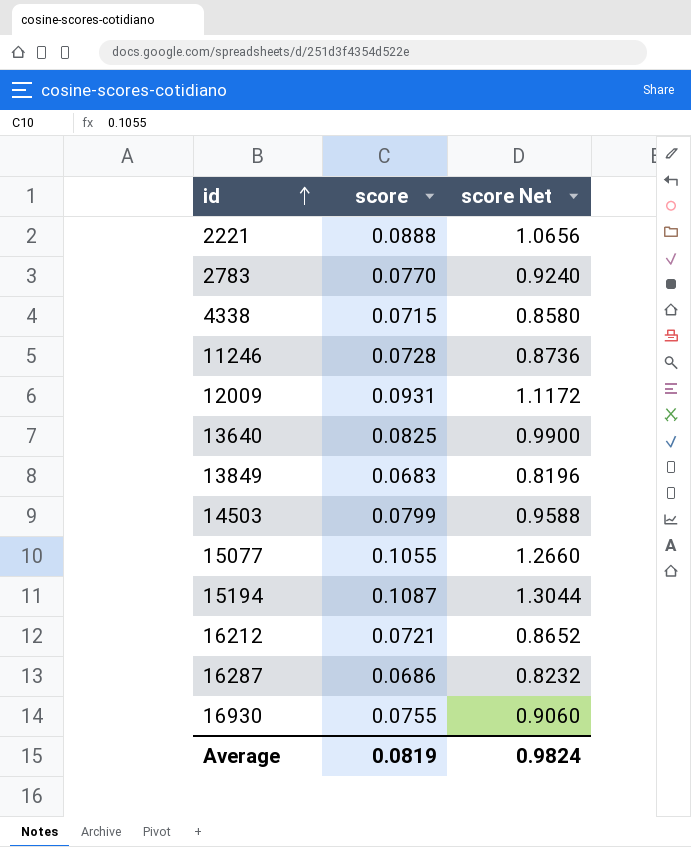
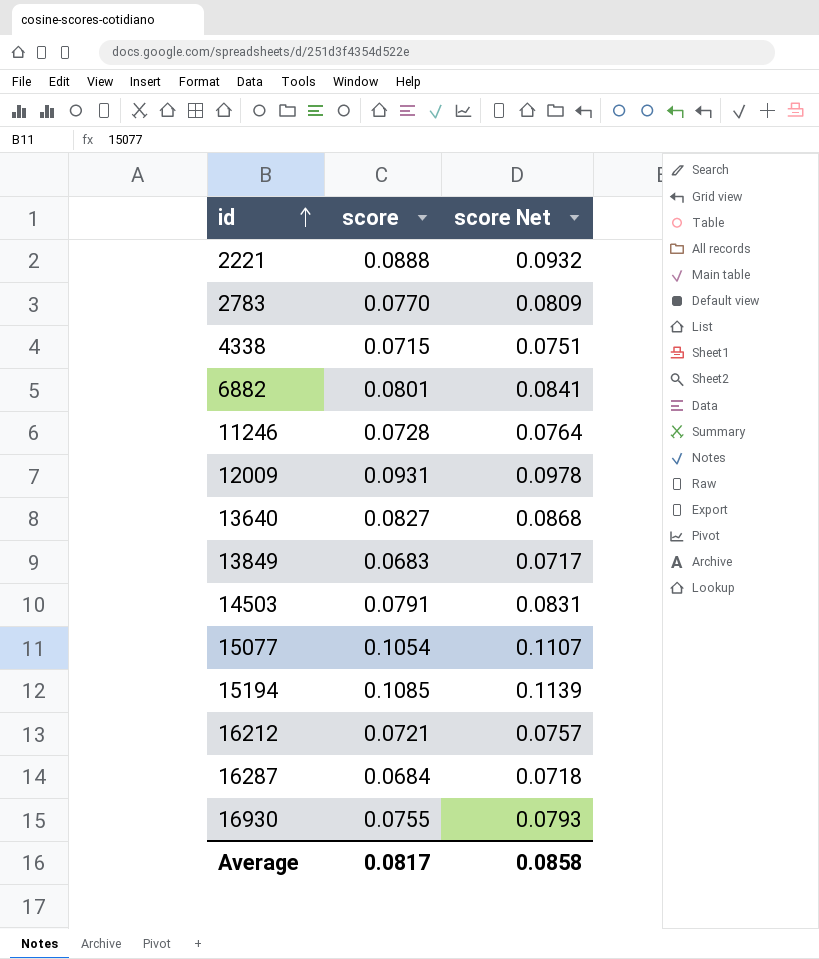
column score Net | formula: [score] * 12 -> [score] * 1.05
row 6882: none -> 0.0801 | 0.0841
13640 | score: 0.0825 -> 0.0827
14503 | score: 0.0799 -> 0.0791
15077 | score: 0.1055 -> 0.1054
15194 | score: 0.1087 -> 0.1085
16287 | score: 0.0686 -> 0.0684
Average | score: 0.0819 -> 0.0817
Average | score Net: 0.9824 -> 0.0858

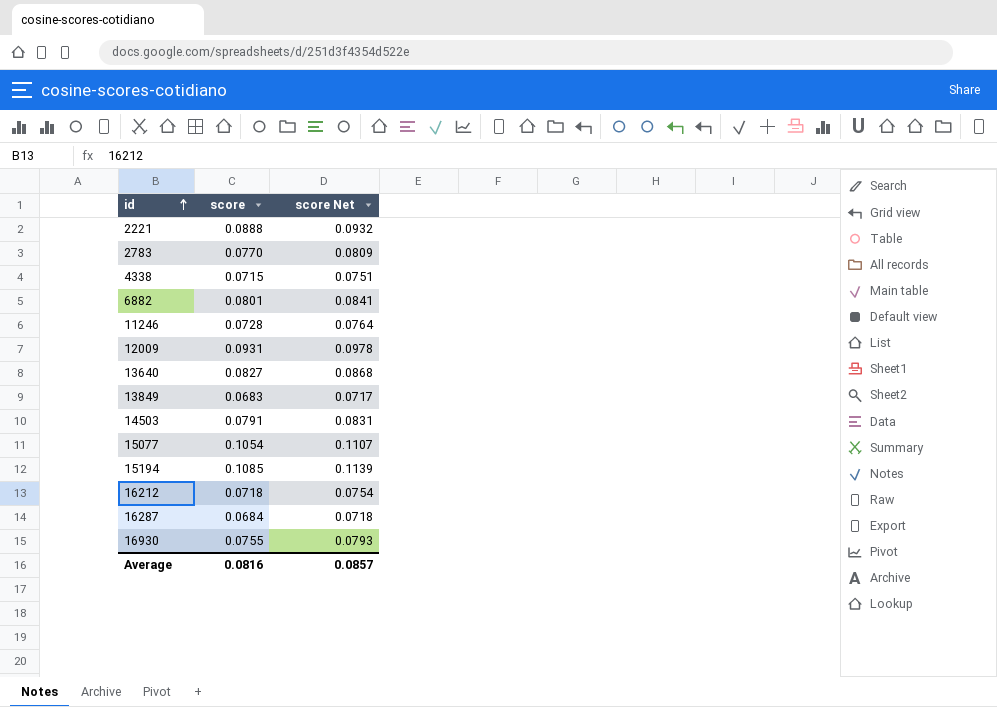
16212 | score: 0.0721 -> 0.0718
16212 | score Net: 0.0757 -> 0.0754
Average | score: 0.0817 -> 0.0816
Average | score Net: 0.0858 -> 0.0857

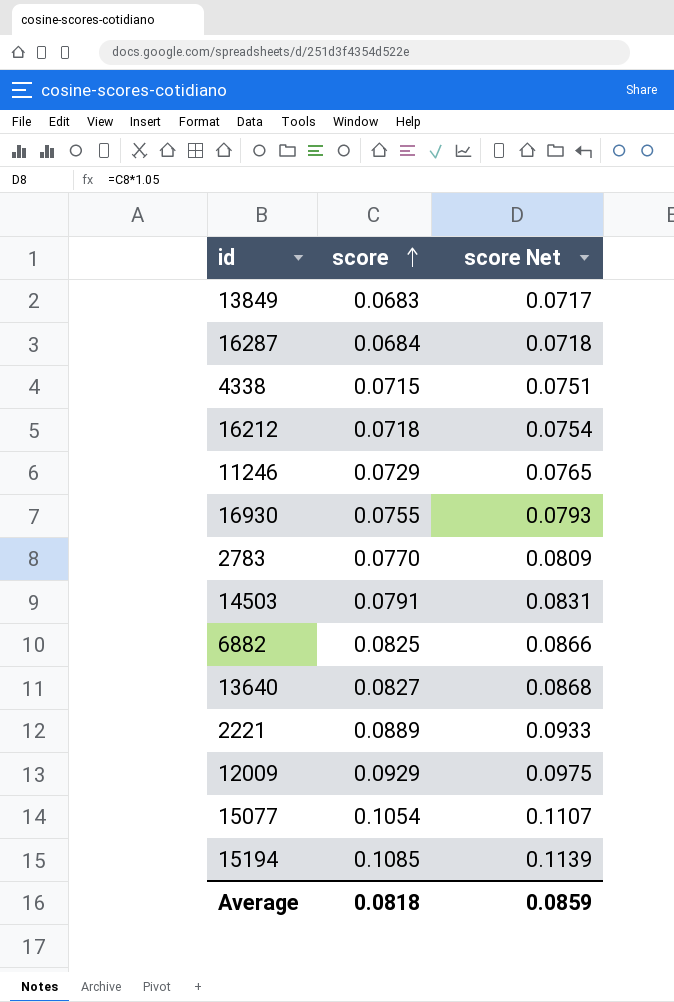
row order: id ascending -> score ascending
11246 | score: 0.0728 -> 0.0729
11246 | score Net: 0.0764 -> 0.0765
6882 | score: 0.0801 -> 0.0825
6882 | score Net: 0.0841 -> 0.0866
2221 | score: 0.0888 -> 0.0889
2221 | score Net: 0.0932 -> 0.0933
12009 | score: 0.0931 -> 0.0929
12009 | score Net: 0.0978 -> 0.0975
Average | score: 0.0816 -> 0.0818
Average | score Net: 0.0857 -> 0.0859

